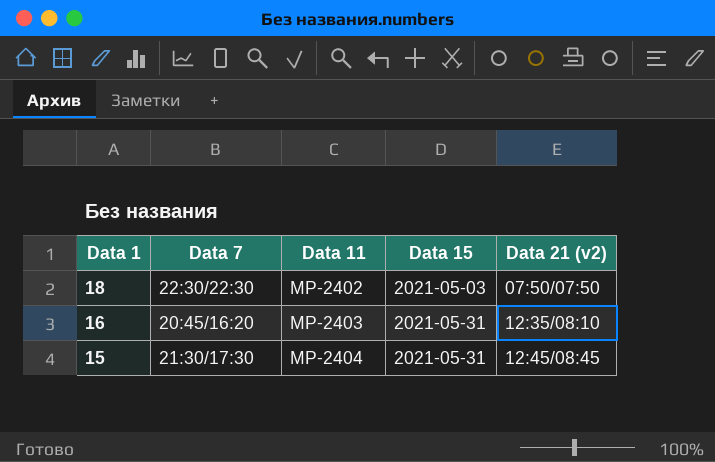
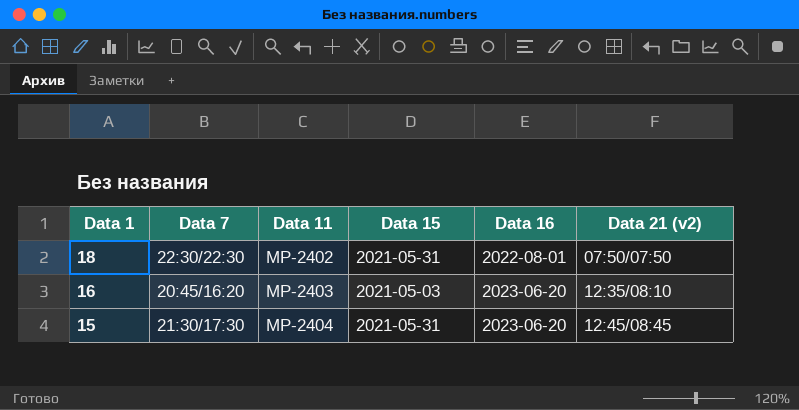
column Data 16 | position: none -> 5
18 | Data 15: 2021-05-03 -> 2021-05-31
16 | Data 15: 2021-05-31 -> 2021-05-03

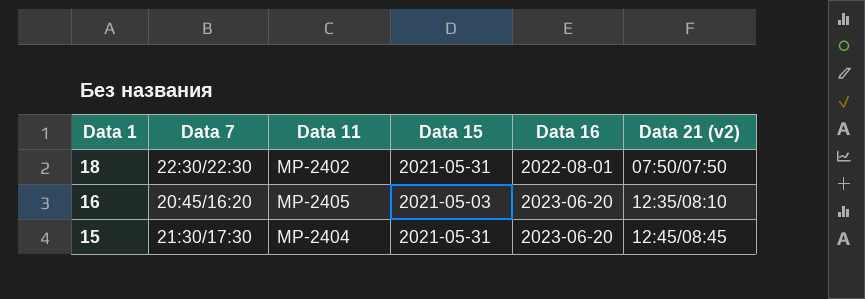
16 | Data 11: МР-2403 -> МР-2405

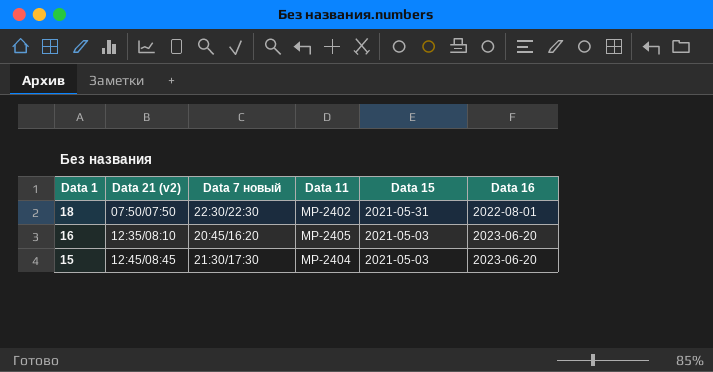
column Data 21 (v2) | position: 6 -> 2
column name: Data 7 -> Data 7 новый
15 | Data 15: 2021-05-31 -> 2021-05-03

